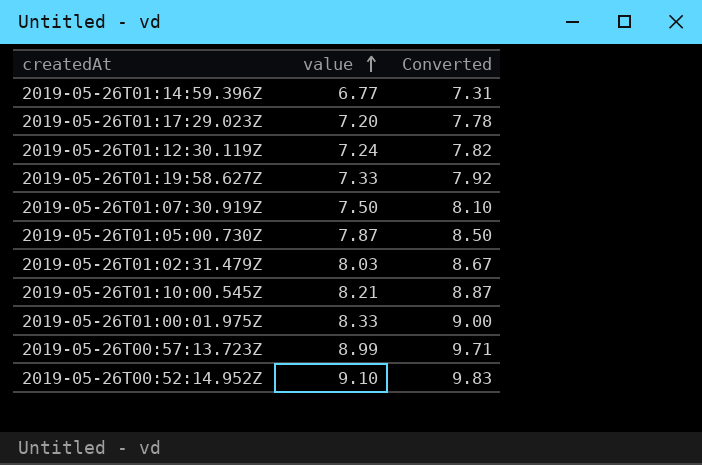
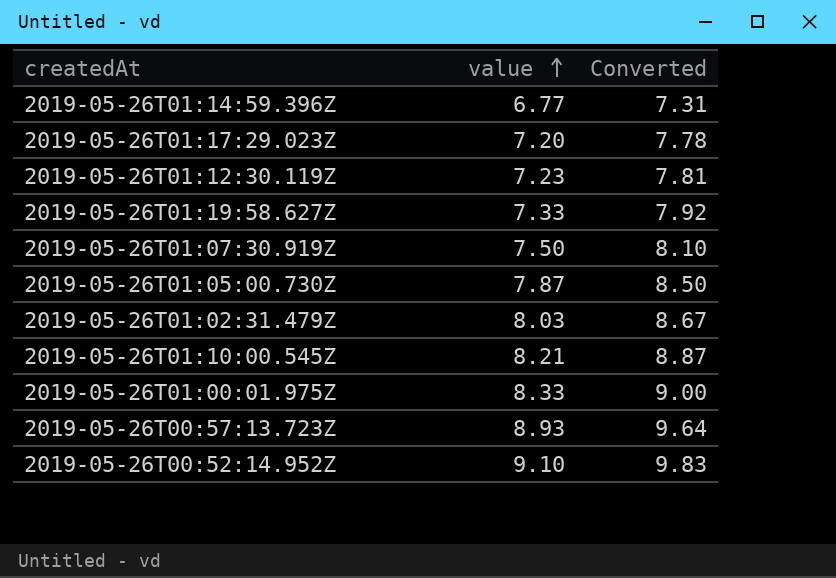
2019-05-26T01:12:30.119Z | value: 7.24 -> 7.23
2019-05-26T01:12:30.119Z | Converted: 7.82 -> 7.81
2019-05-26T00:57:13.723Z | value: 8.99 -> 8.93
2019-05-26T00:57:13.723Z | Converted: 9.71 -> 9.64

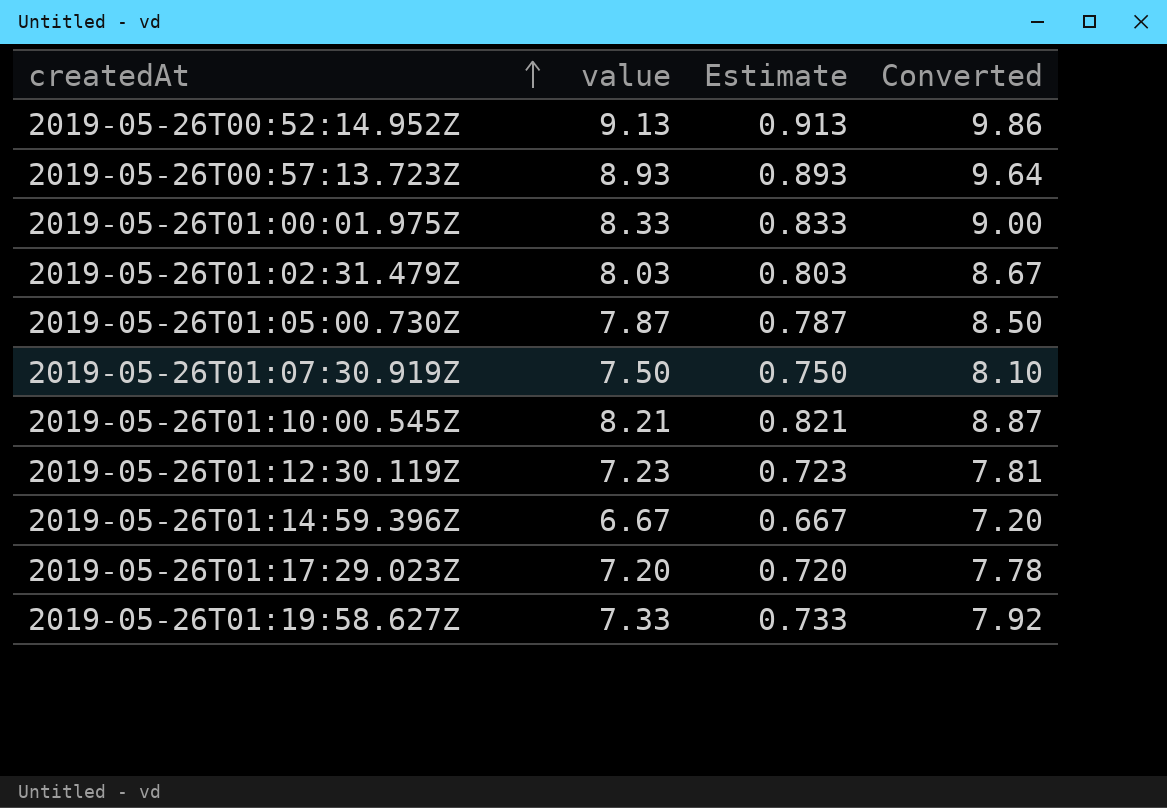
row order: value ascending -> createdAt ascending
column Estimate | formula: none -> [value] * 0.1
2019-05-26T00:52:14.952Z | value: 9.10 -> 9.13
2019-05-26T00:52:14.952Z | Converted: 9.83 -> 9.86
2019-05-26T01:14:59.396Z | value: 6.77 -> 6.67
2019-05-26T01:14:59.396Z | Converted: 7.31 -> 7.20

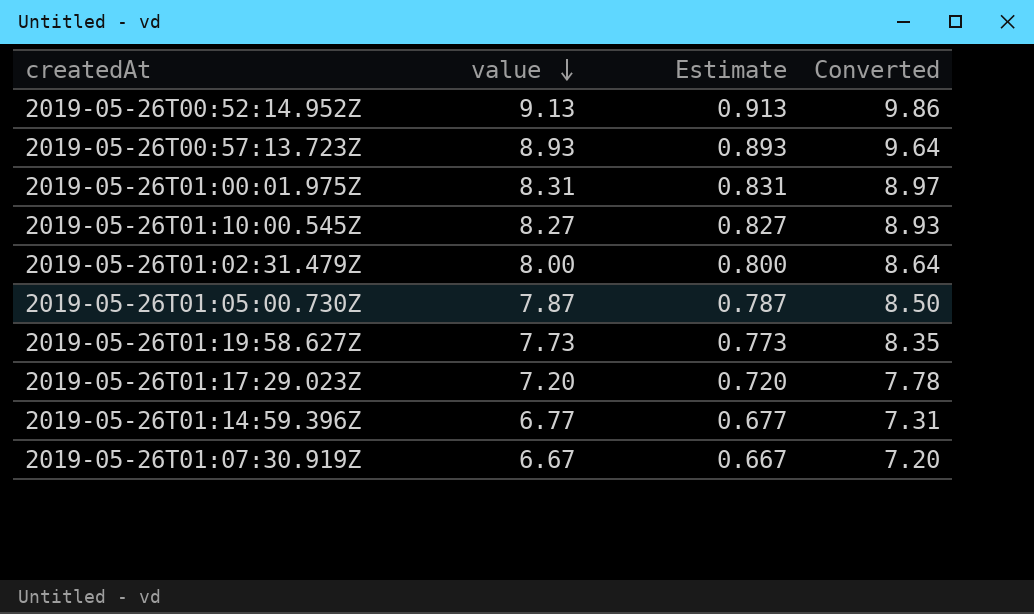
row order: createdAt ascending -> value descending
row 2019-05-26T01:12:30.119Z: 7.23 | 0.723 | 7.81 -> none
2019-05-26T01:00:01.975Z | value: 8.33 -> 8.31
2019-05-26T01:00:01.975Z | Estimate: 0.833 -> 0.831
2019-05-26T01:00:01.975Z | Converted: 9.00 -> 8.97
2019-05-26T01:10:00.545Z | value: 8.21 -> 8.27
2019-05-26T01:10:00.545Z | Estimate: 0.821 -> 0.827
2019-05-26T01:10:00.545Z | Converted: 8.87 -> 8.93
2019-05-26T01:02:31.479Z | value: 8.03 -> 8.00
2019-05-26T01:02:31.479Z | Estimate: 0.803 -> 0.800
2019-05-26T01:02:31.479Z | Converted: 8.67 -> 8.64
2019-05-26T01:19:58.627Z | value: 7.33 -> 7.73
2019-05-26T01:19:58.627Z | Estimate: 0.733 -> 0.773
2019-05-26T01:19:58.627Z | Converted: 7.92 -> 8.35
2019-05-26T01:14:59.396Z | value: 6.67 -> 6.77
2019-05-26T01:14:59.396Z | Estimate: 0.667 -> 0.677
2019-05-26T01:14:59.396Z | Converted: 7.20 -> 7.31
2019-05-26T01:07:30.919Z | value: 7.50 -> 6.67
2019-05-26T01:07:30.919Z | Estimate: 0.750 -> 0.667
2019-05-26T01:07:30.919Z | Converted: 8.10 -> 7.20

